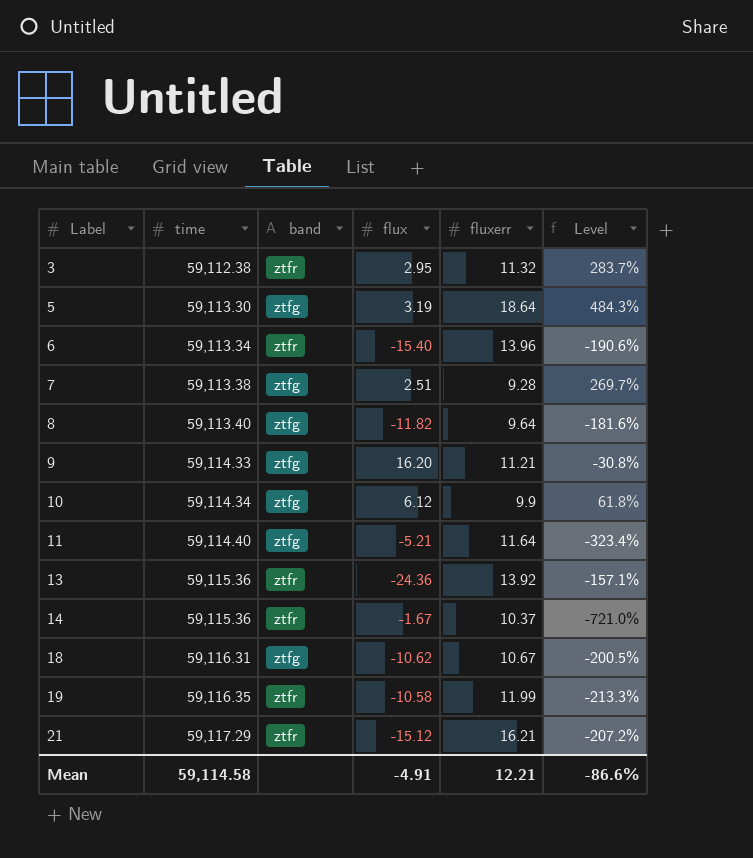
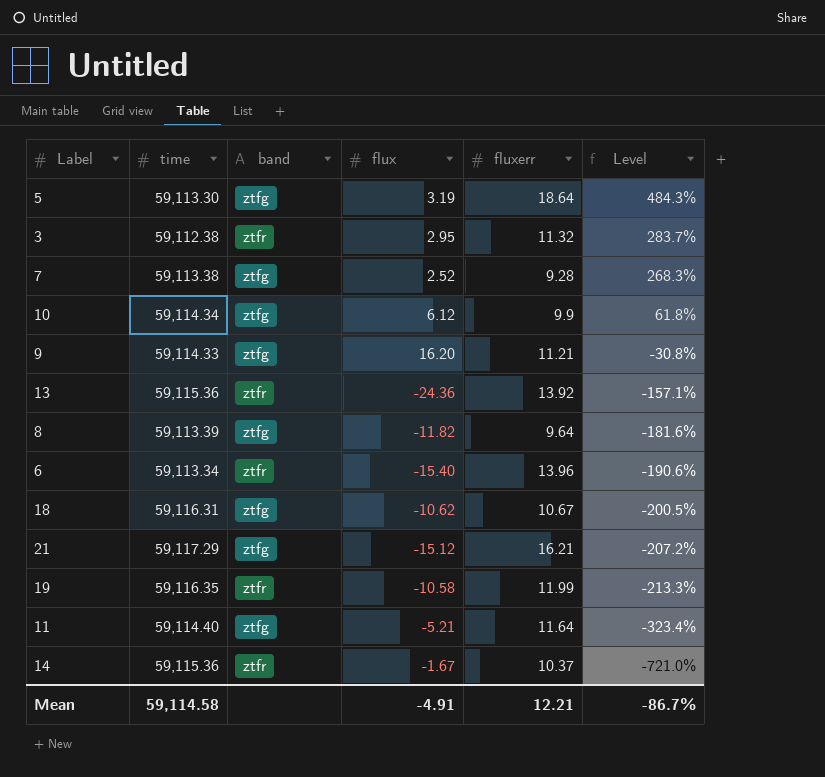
row order: Label ascending -> Level descending
7 | flux: 2.51 -> 2.52
7 | Level: 269.7% -> 268.3%
8 | time: 59,113.40 -> 59,113.39
21 | band: ztfr -> ztfg
Mean | Level: -86.6% -> -86.7%

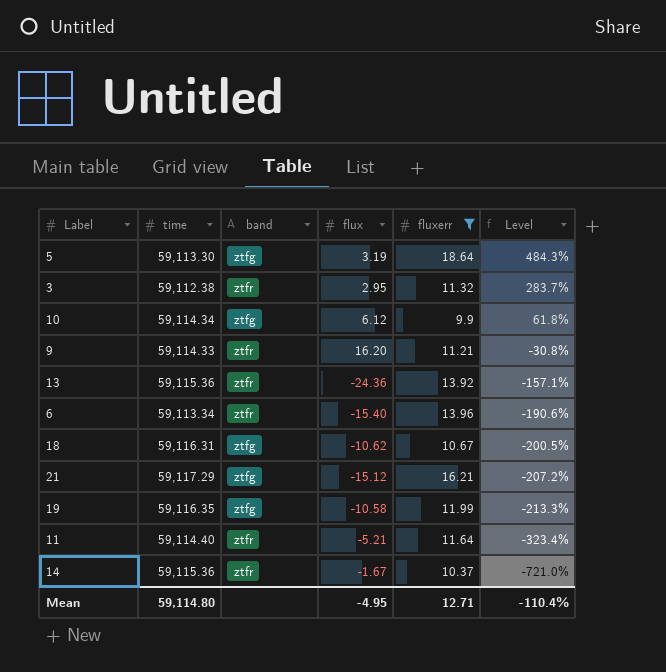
filter: none -> fluxerr >= 9.9
9 | band: ztfg -> ztfr
19 | band: ztfr -> ztfg
11 | band: ztfg -> ztfr
Mean | time: 59,114.58 -> 59,114.80
Mean | flux: -4.91 -> -4.95
Mean | fluxerr: 12.21 -> 12.71
Mean | Level: -86.7% -> -110.4%

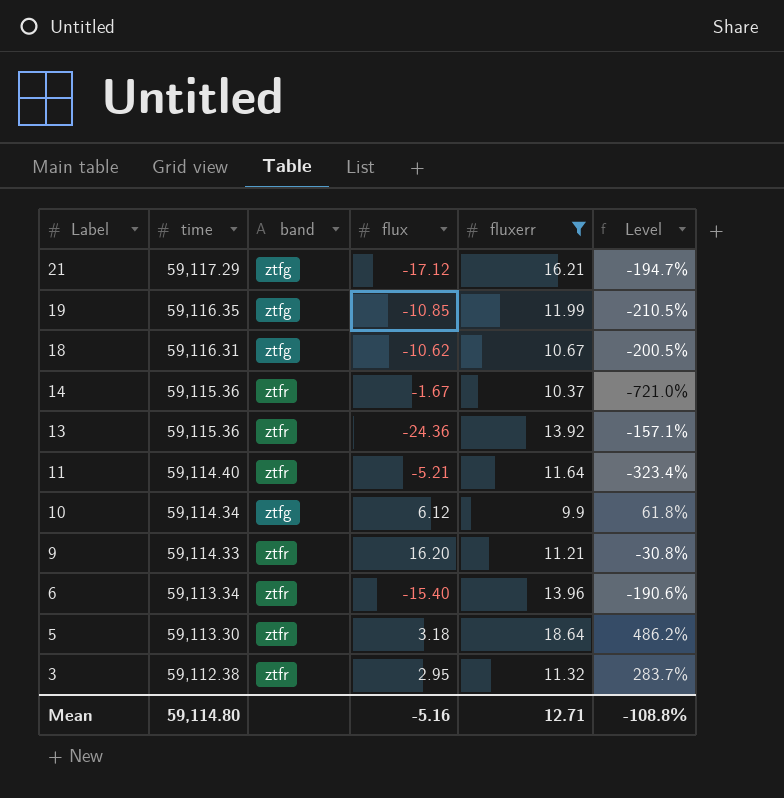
row order: Level descending -> Label descending
21 | flux: -15.12 -> -17.12
21 | Level: -207.2% -> -194.7%
19 | flux: -10.58 -> -10.85
19 | Level: -213.3% -> -210.5%
5 | band: ztfg -> ztfr
5 | flux: 3.19 -> 3.18
5 | Level: 484.3% -> 486.2%
Mean | flux: -4.95 -> -5.16
Mean | Level: -110.4% -> -108.8%

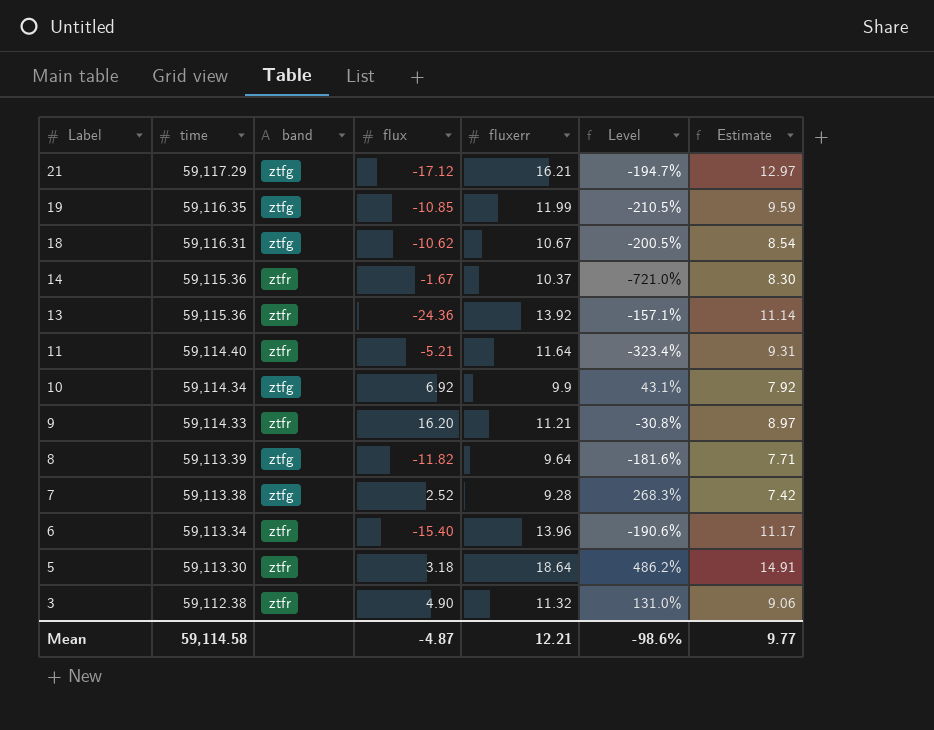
filter: fluxerr >= 9.9 -> none
column Estimate | formula: none -> [fluxerr] * 0.8
10 | flux: 6.12 -> 6.92
10 | Level: 61.8% -> 43.1%
3 | flux: 2.95 -> 4.90
3 | Level: 283.7% -> 131.0%
Mean | time: 59,114.80 -> 59,114.58
Mean | flux: -5.16 -> -4.87
Mean | fluxerr: 12.71 -> 12.21
Mean | Level: -108.8% -> -98.6%

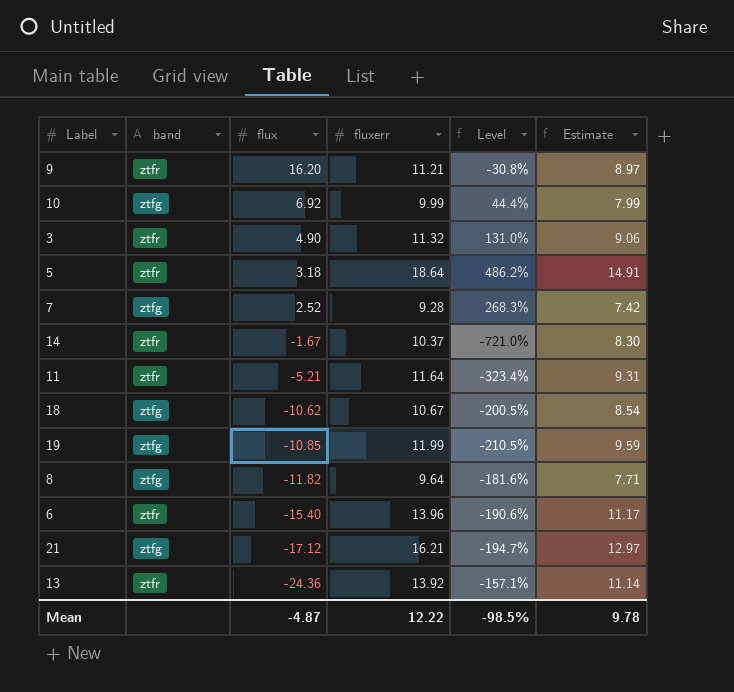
row order: Label descending -> flux descending
column time | position: 2 -> none
10 | fluxerr: 9.9 -> 9.99
10 | Level: 43.1% -> 44.4%
10 | Estimate: 7.92 -> 7.99
Mean | fluxerr: 12.21 -> 12.22
Mean | Level: -98.6% -> -98.5%
Mean | Estimate: 9.77 -> 9.78

